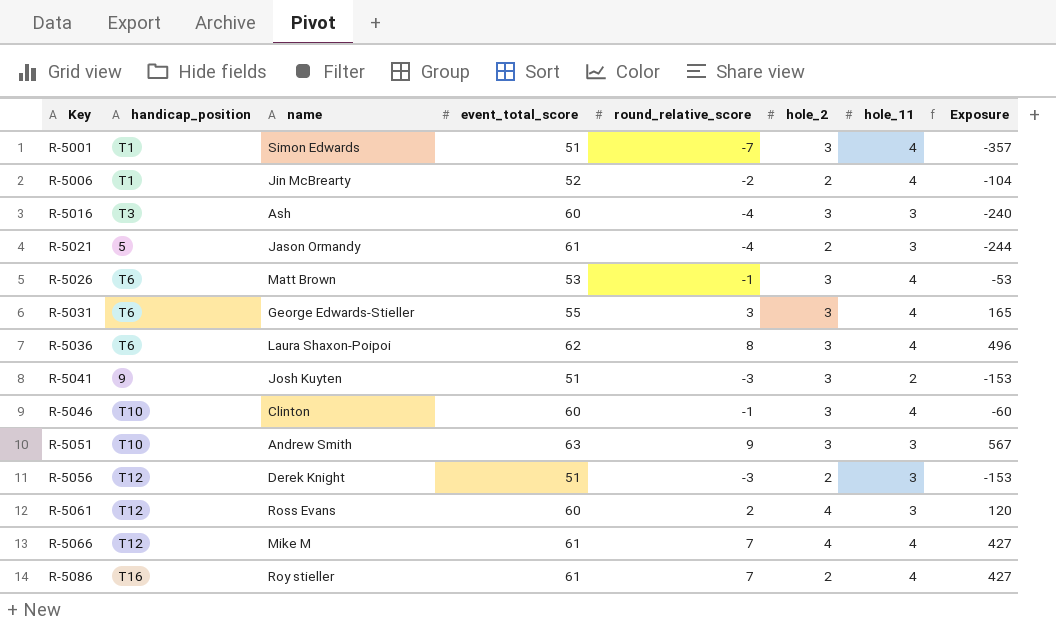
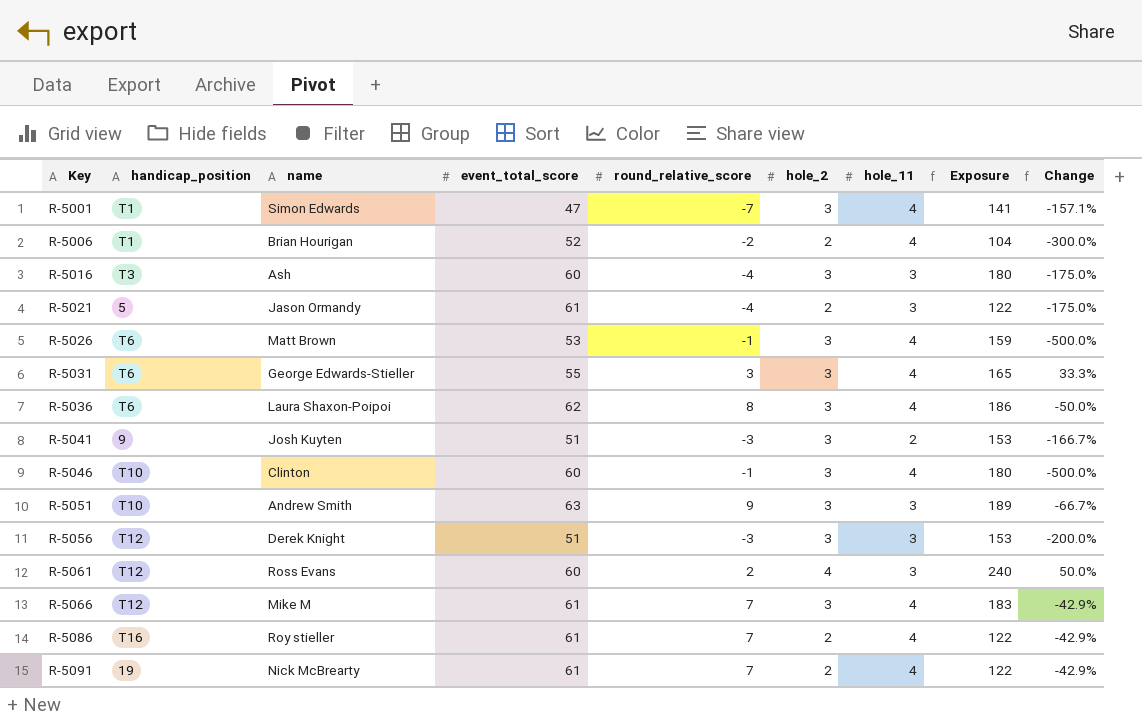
column Exposure | formula: [event_total_score] * [round_relative_score] -> [event_total_score] * [hole_2]
column Change | formula: none -> ([hole_11] - [round_relative_score]) / [round_relative_score]
R-5001 | event_total_score: 51 -> 47
R-5006 | name: Jin McBrearty -> Brian Hourigan
R-5056 | hole_2: 2 -> 3
R-5066 | hole_2: 4 -> 3
row R-5091: none -> 19 | Nick McBrearty | 61 | 7 | 2 | 4 | 122 | -42.9%

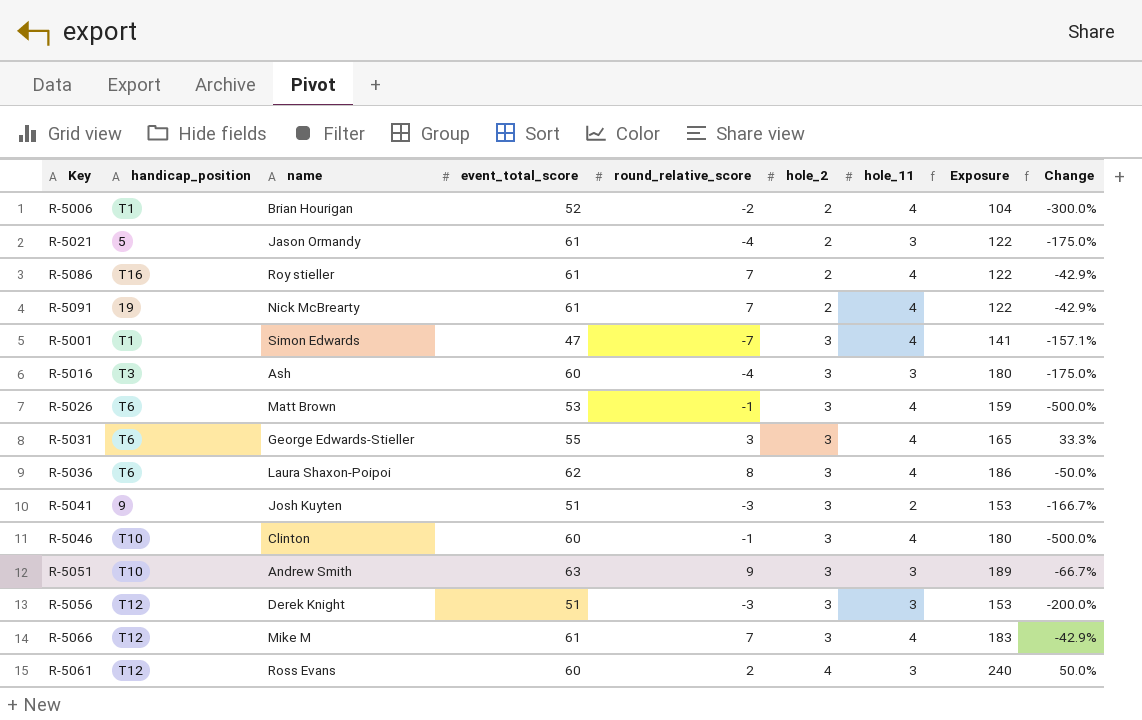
row order: Key ascending -> hole_2 ascending

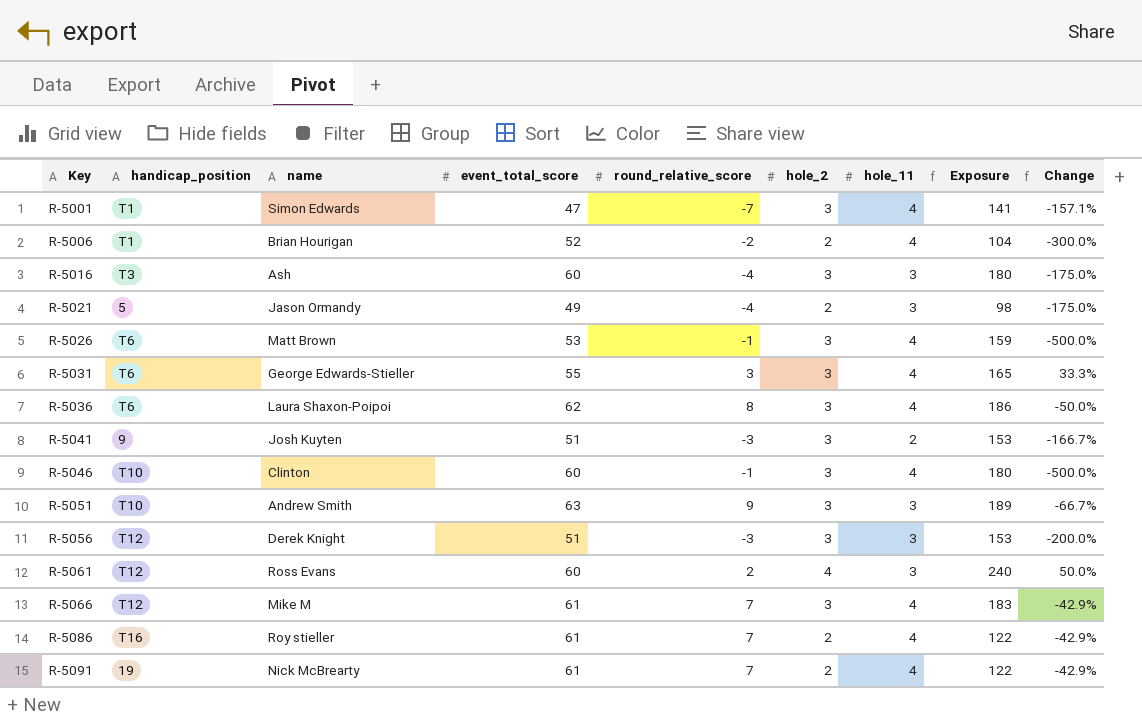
row order: hole_2 ascending -> Key ascending
R-5021 | event_total_score: 61 -> 49
R-5021 | Exposure: 122 -> 98

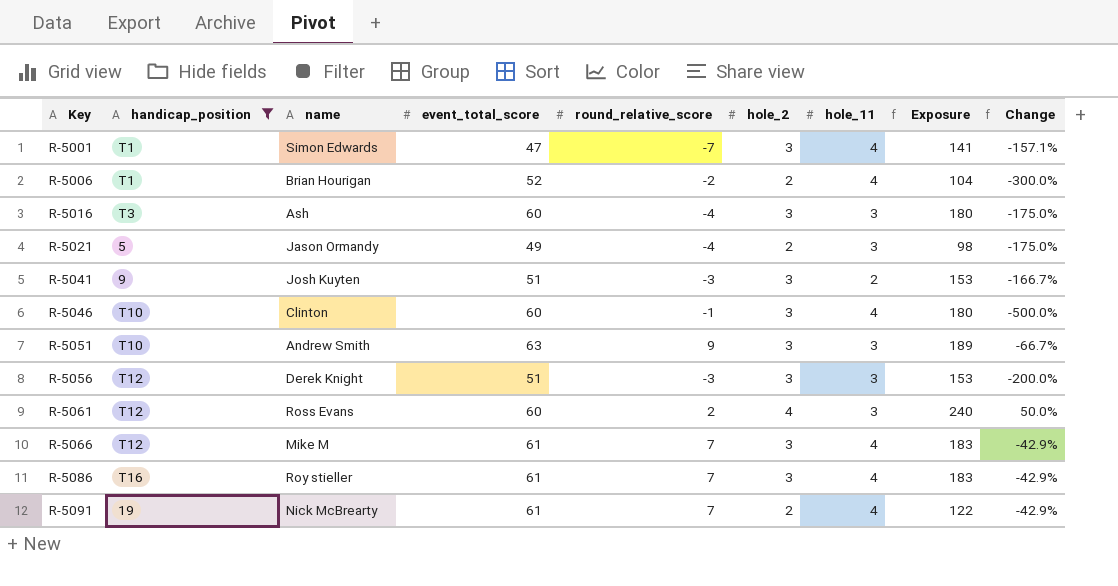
filter: none -> handicap_position != T6
R-5086 | hole_2: 2 -> 3
R-5086 | Exposure: 122 -> 183

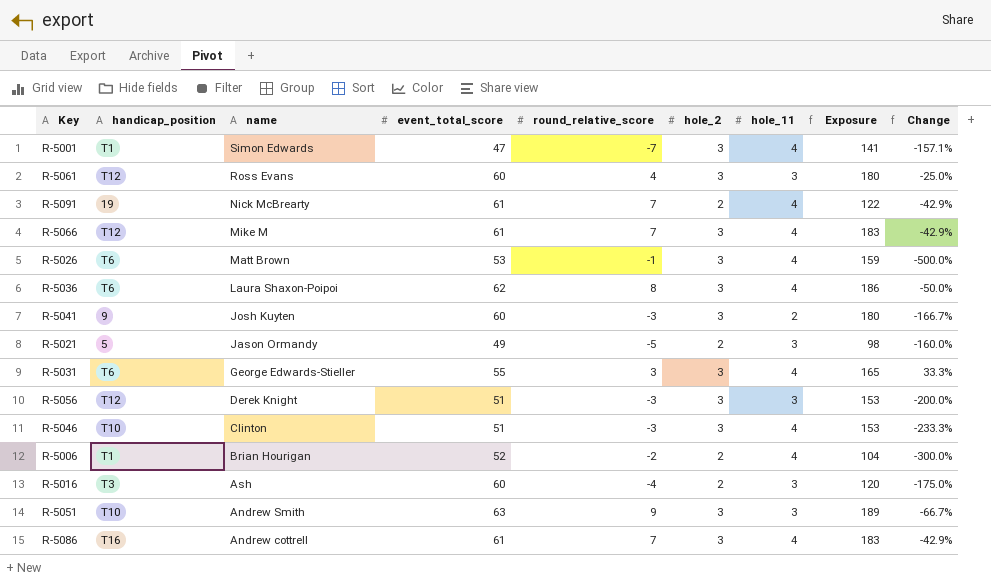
filter: handicap_position != T6 -> none
row order: Key ascending -> name descending
R-5061 | round_relative_score: 2 -> 4
R-5061 | hole_2: 4 -> 3
R-5061 | Exposure: 240 -> 180
R-5061 | Change: 50.0% -> -25.0%
R-5041 | event_total_score: 51 -> 60
R-5041 | Exposure: 153 -> 180
R-5021 | round_relative_score: -4 -> -5
R-5021 | Change: -175.0% -> -160.0%
R-5046 | event_total_score: 60 -> 51
R-5046 | round_relative_score: -1 -> -3
R-5046 | Exposure: 180 -> 153
R-5046 | Change: -500.0% -> -233.3%
R-5016 | hole_2: 3 -> 2
R-5016 | Exposure: 180 -> 120
R-5086 | name: Roy stieller -> Andrew cottrell

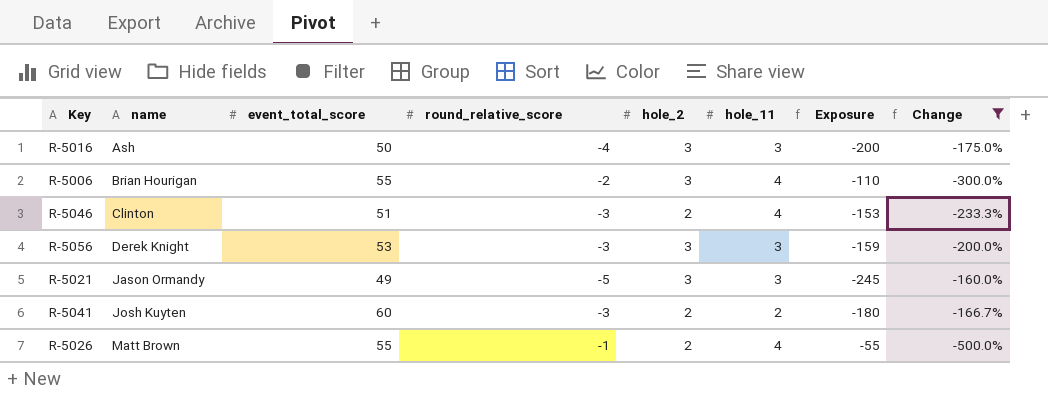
filter: none -> Change <= -160.0%
row order: name descending -> name ascending
column handicap_position | position: 2 -> none
column Exposure | formula: [event_total_score] * [hole_2] -> [event_total_score] * [round_relative_score]
R-5016 | event_total_score: 60 -> 50
R-5016 | hole_2: 2 -> 3
R-5006 | event_total_score: 52 -> 55
R-5006 | hole_2: 2 -> 3
R-5046 | hole_2: 3 -> 2
R-5056 | event_total_score: 51 -> 53
R-5021 | hole_2: 2 -> 3
R-5041 | hole_2: 3 -> 2
R-5026 | event_total_score: 53 -> 55
R-5026 | hole_2: 3 -> 2

